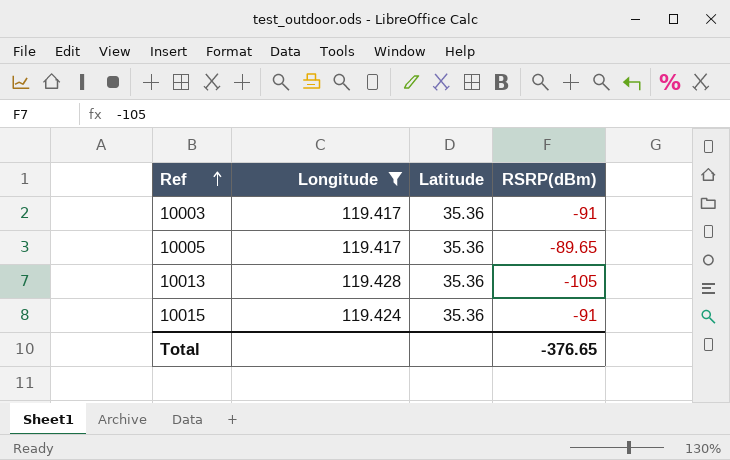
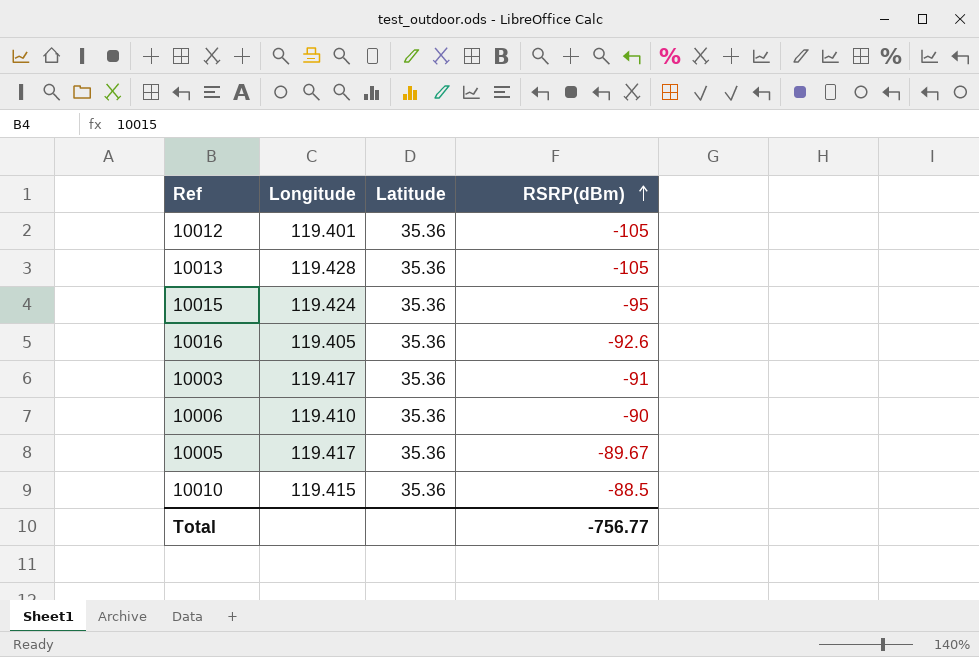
filter: Longitude >= 119.417 -> none
row order: Ref ascending -> RSRP(dBm) ascending
10015 | RSRP(dBm): -91 -> -95
10005 | RSRP(dBm): -89.65 -> -89.67
Total | RSRP(dBm): -376.65 -> -756.77

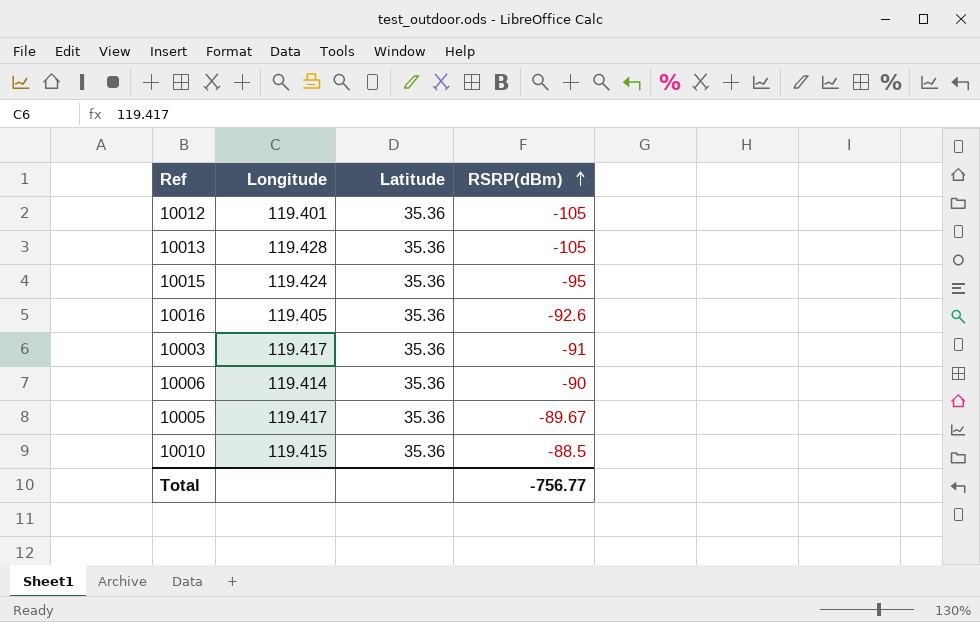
10006 | Longitude: 119.410 -> 119.414

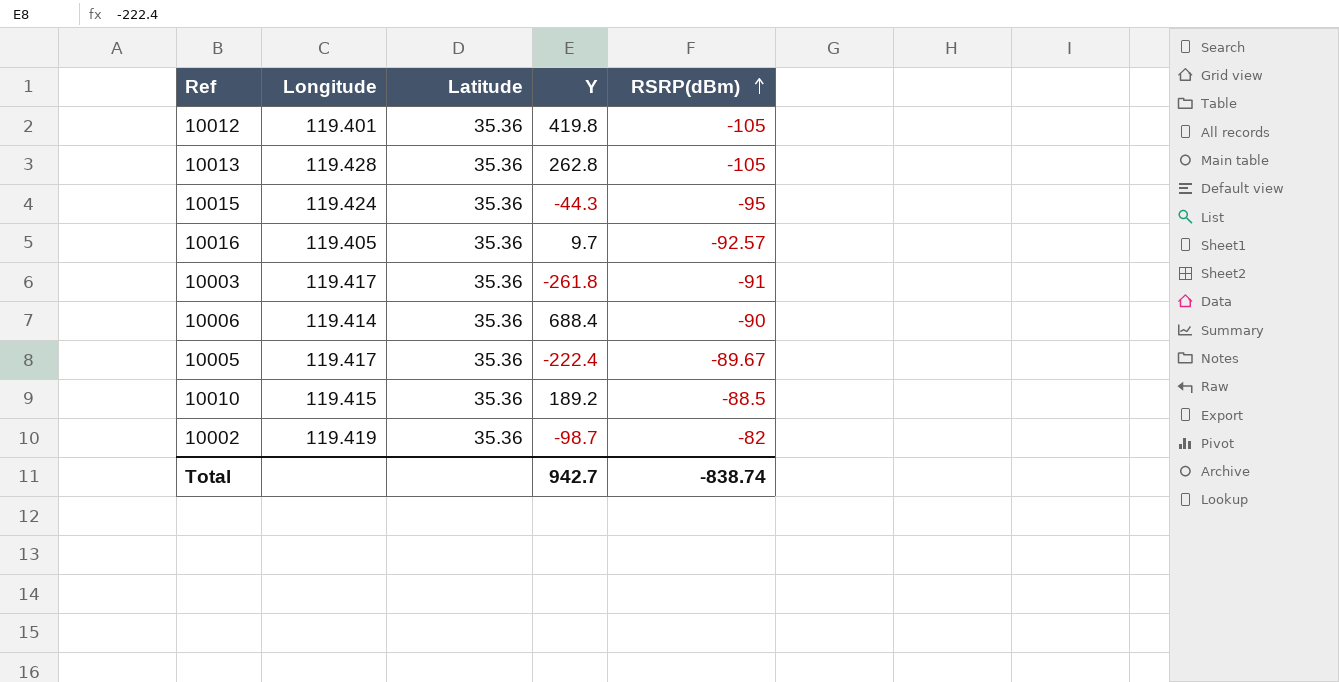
column Y | position: none -> 4
10016 | RSRP(dBm): -92.6 -> -92.57
row 10002: none -> 119.419 | 35.36 | -98.7 | -82
Total | RSRP(dBm): -756.77 -> -838.74

